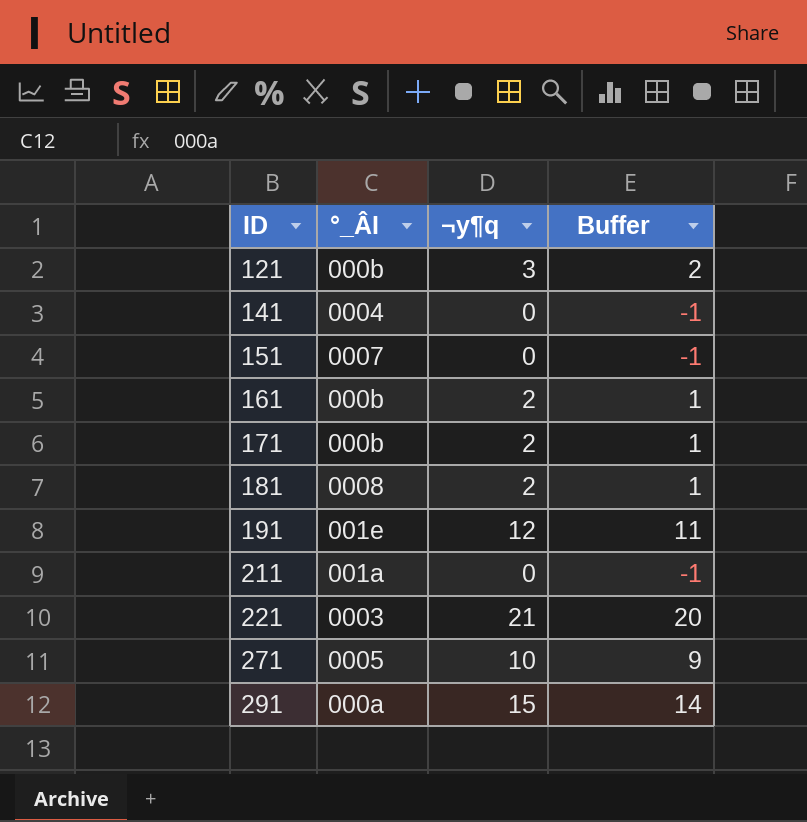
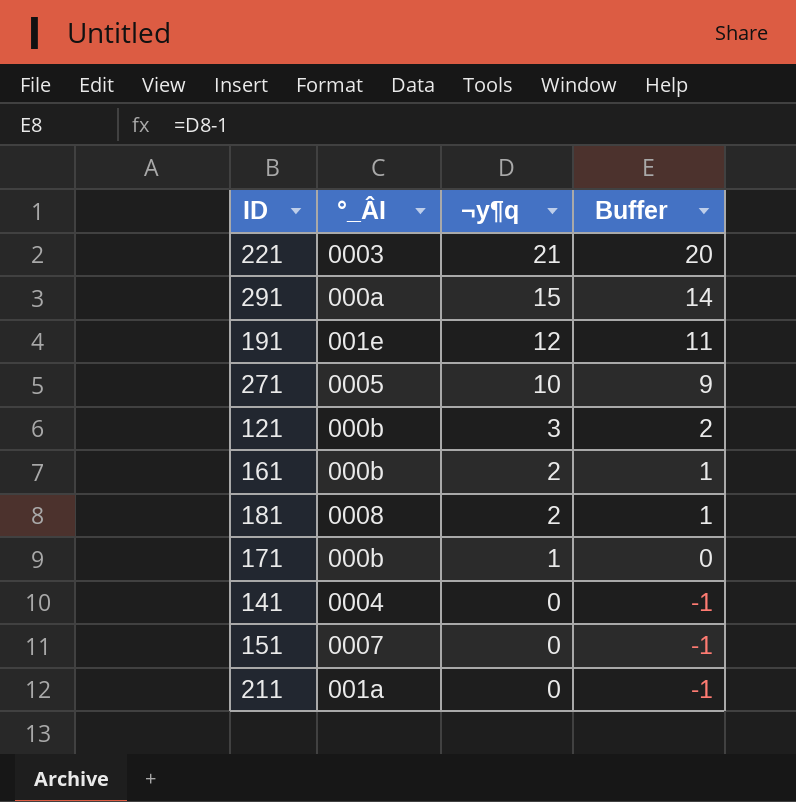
row order: ID ascending -> ¬y¶q descending
171 | ¬y¶q: 2 -> 1
171 | Buffer: 1 -> 0

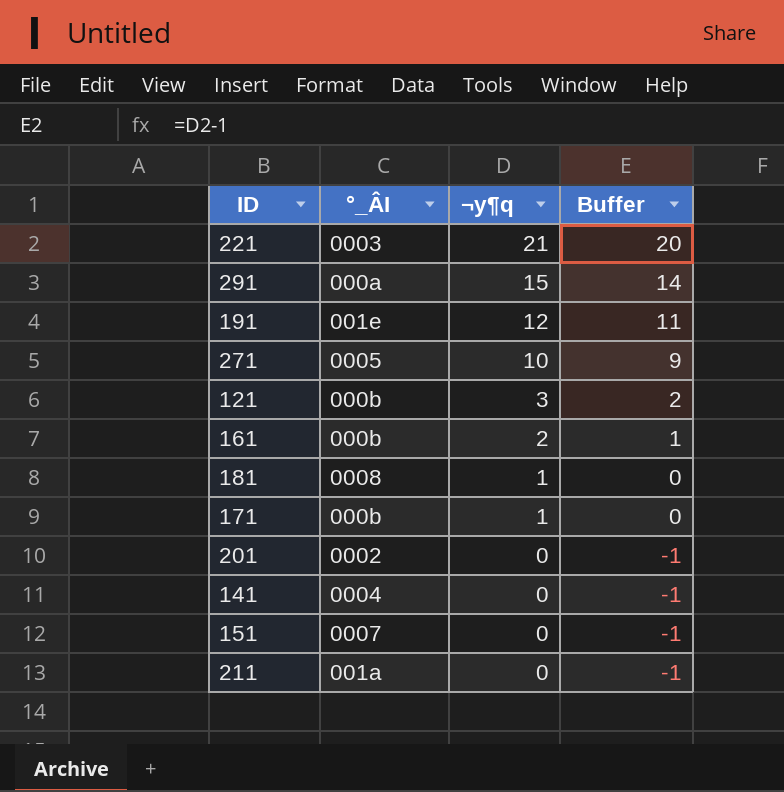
181 | ¬y¶q: 2 -> 1
181 | Buffer: 1 -> 0
row 201: none -> 0002 | 0 | -1

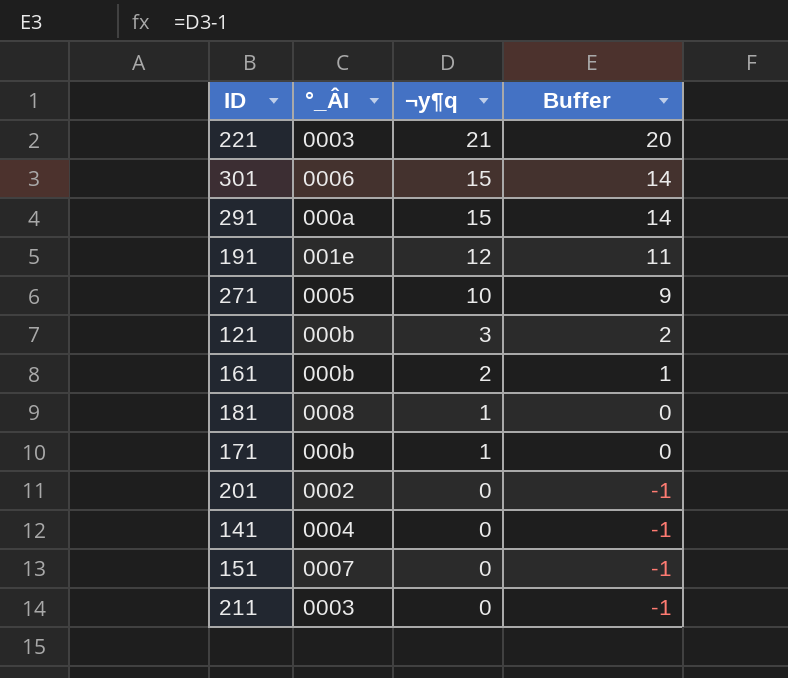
row 301: none -> 0006 | 15 | 14
211 | °_ÂI: 001a -> 0003

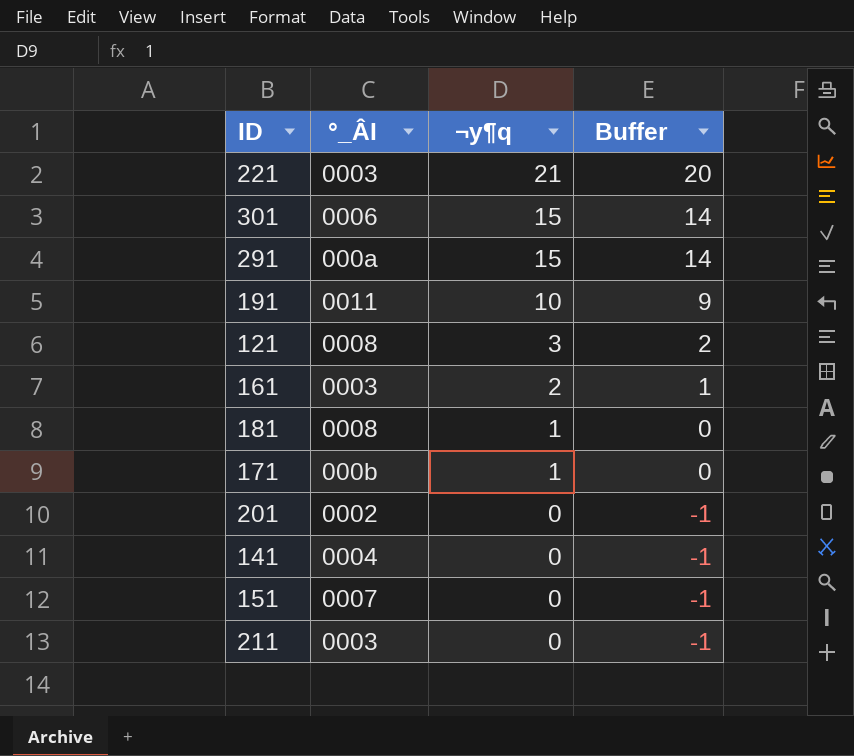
row 271: 0005 | 10 | 9 -> none
191 | °_ÂI: 001e -> 0011
191 | ¬y¶q: 12 -> 10
191 | Buffer: 11 -> 9
121 | °_ÂI: 000b -> 0008
161 | °_ÂI: 000b -> 0003

